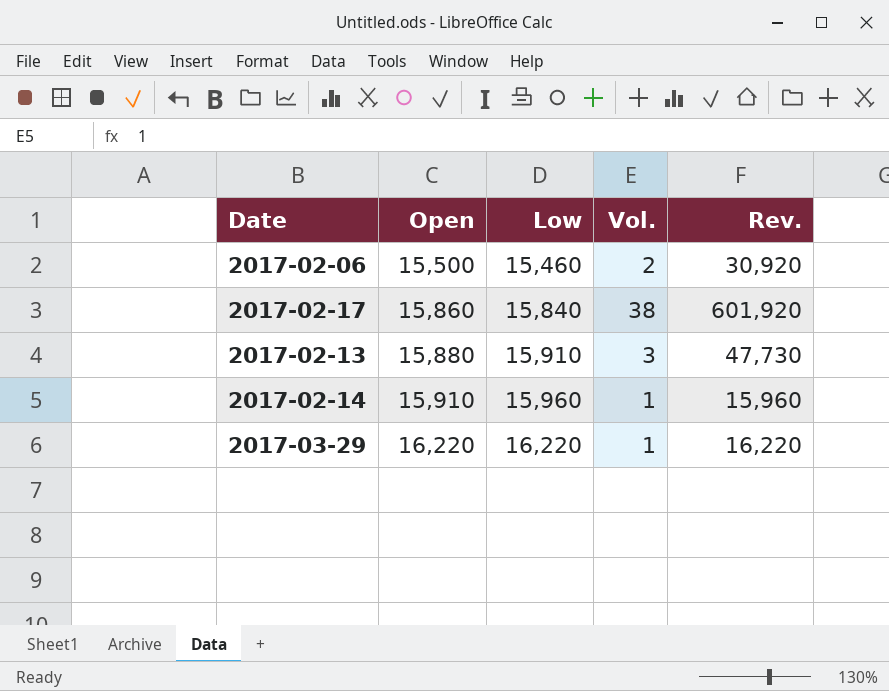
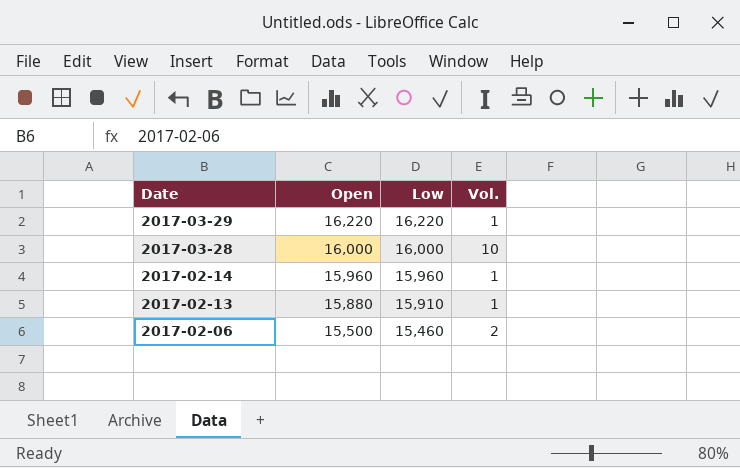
row order: Open ascending -> Date descending
column Rev. | formula: [Low] * [Vol.] -> none
row 2017-02-17: 15,860 | 15,840 | 38 | 601,920 -> none
row 2017-03-28: none -> 16,000 | 16,000 | 10
2017-02-14 | Open: 15,910 -> 15,960
2017-02-13 | Vol.: 3 -> 1

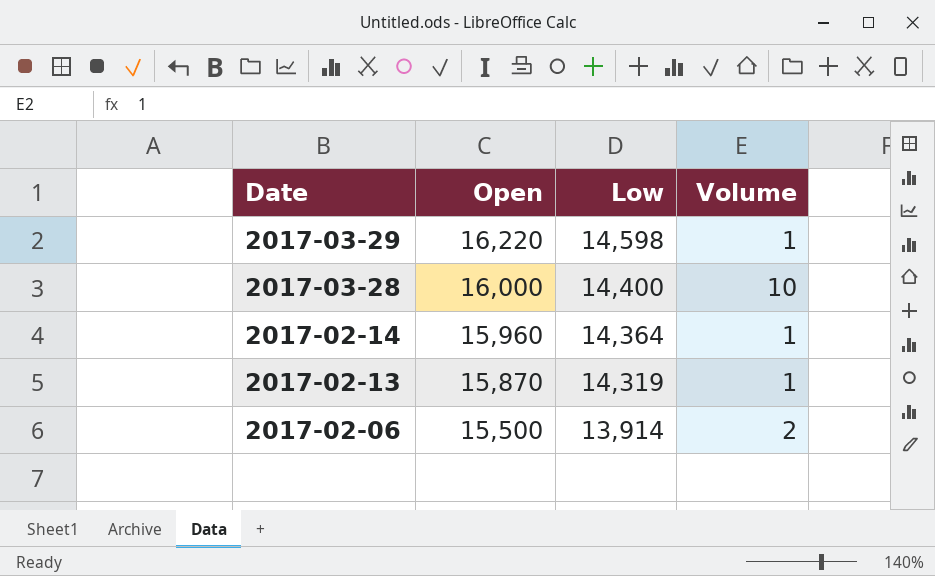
column name: Vol. -> Volume
2017-03-29 | Low: 16,220 -> 14,598
2017-03-28 | Low: 16,000 -> 14,400
2017-02-14 | Low: 15,960 -> 14,364
2017-02-13 | Open: 15,880 -> 15,870
2017-02-13 | Low: 15,910 -> 14,319
2017-02-06 | Low: 15,460 -> 13,914

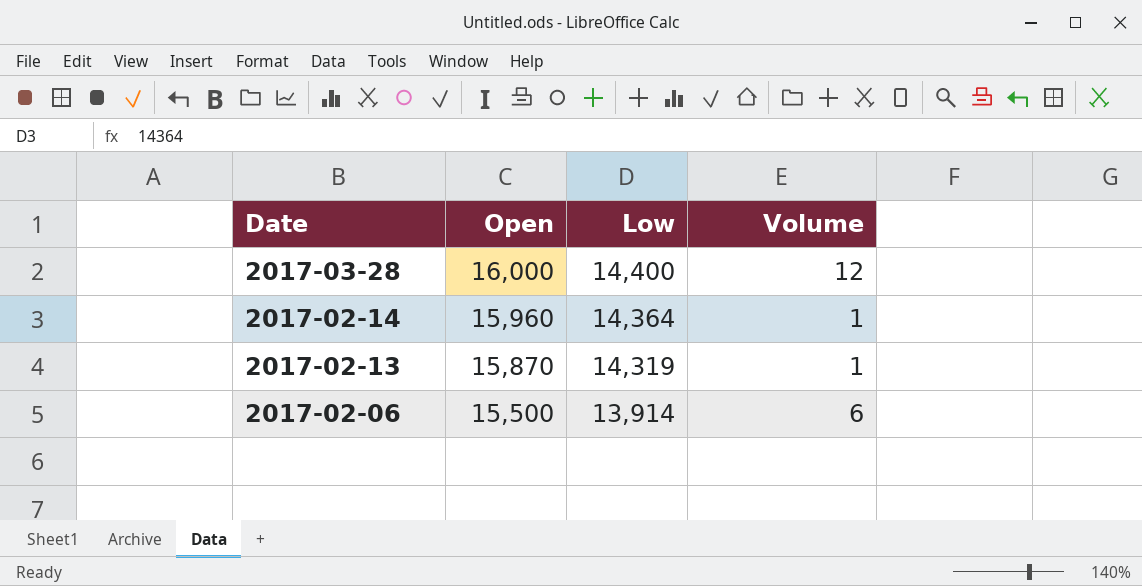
row 2017-03-29: 16,220 | 14,598 | 1 -> none
2017-03-28 | Volume: 10 -> 12
2017-02-06 | Volume: 2 -> 6

